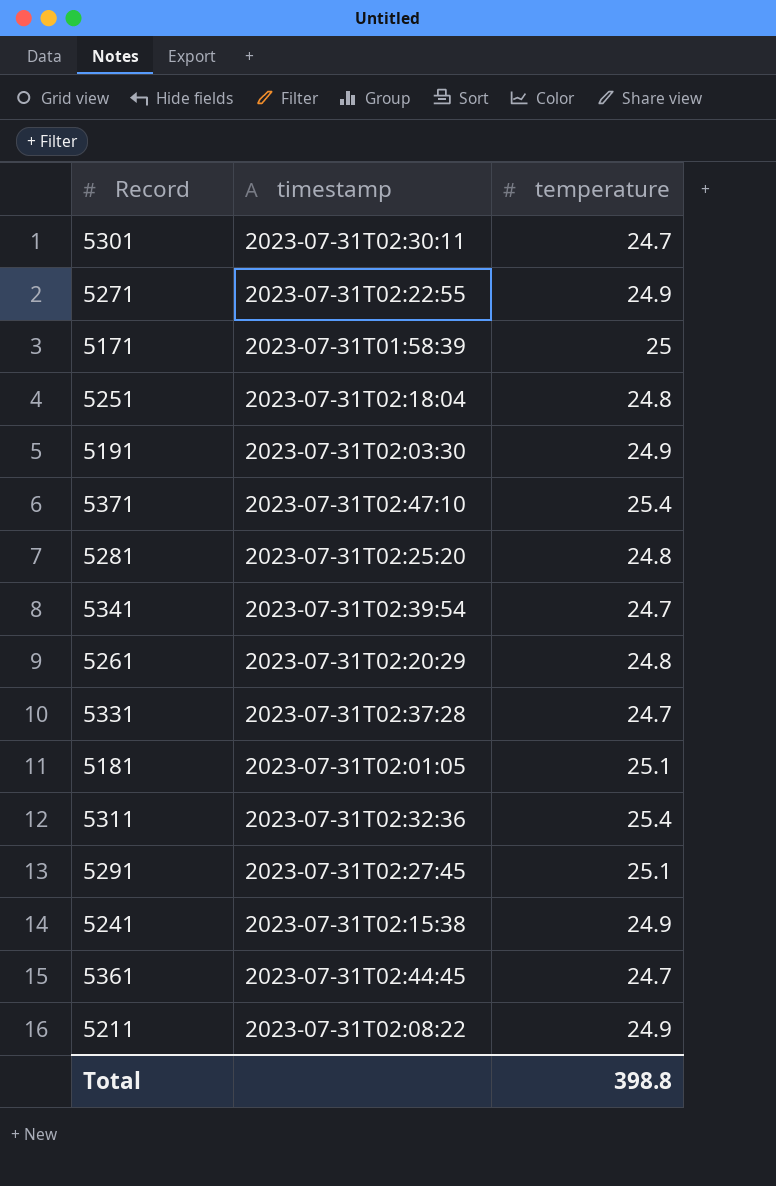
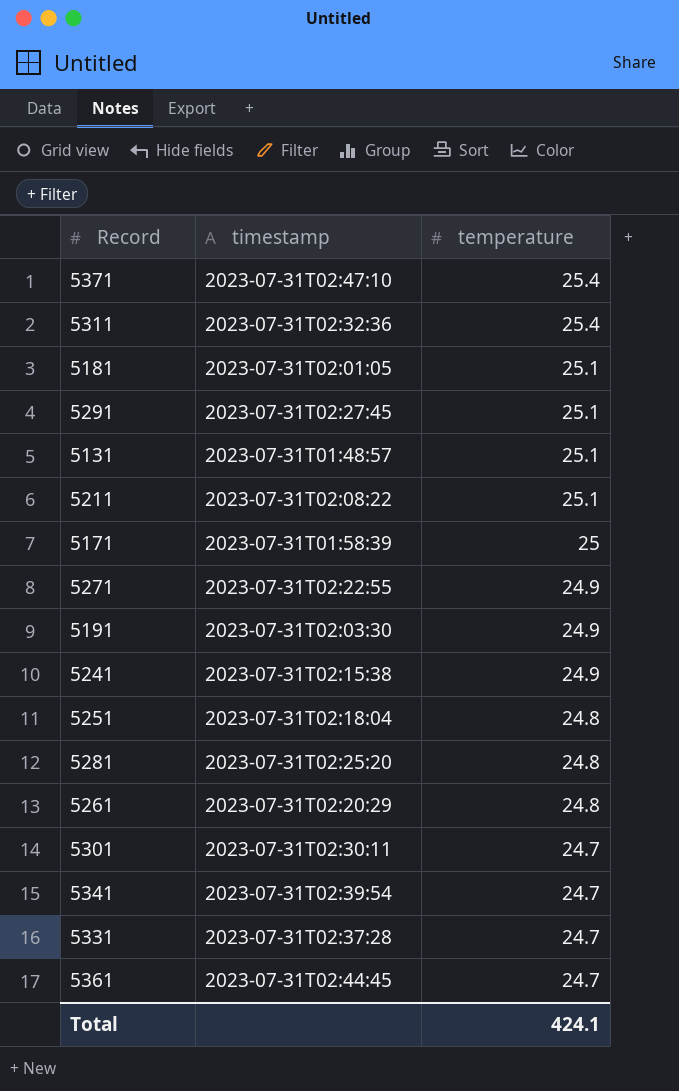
row order: none -> temperature descending
row 5131: none -> 2023-07-31T01:48:57 | 25.1
5211 | temperature: 24.9 -> 25.1
Total | temperature: 398.8 -> 424.1

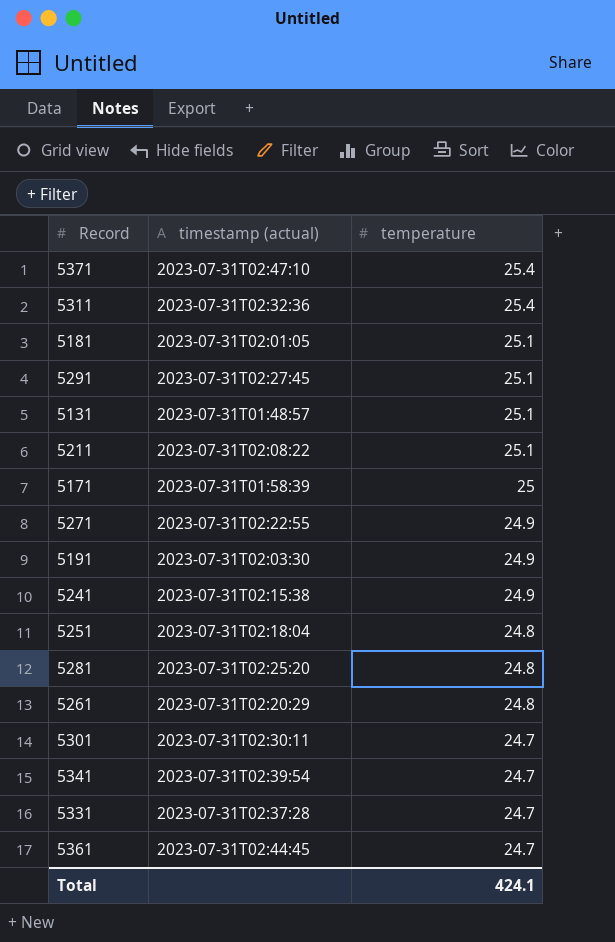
column name: timestamp -> timestamp (actual)

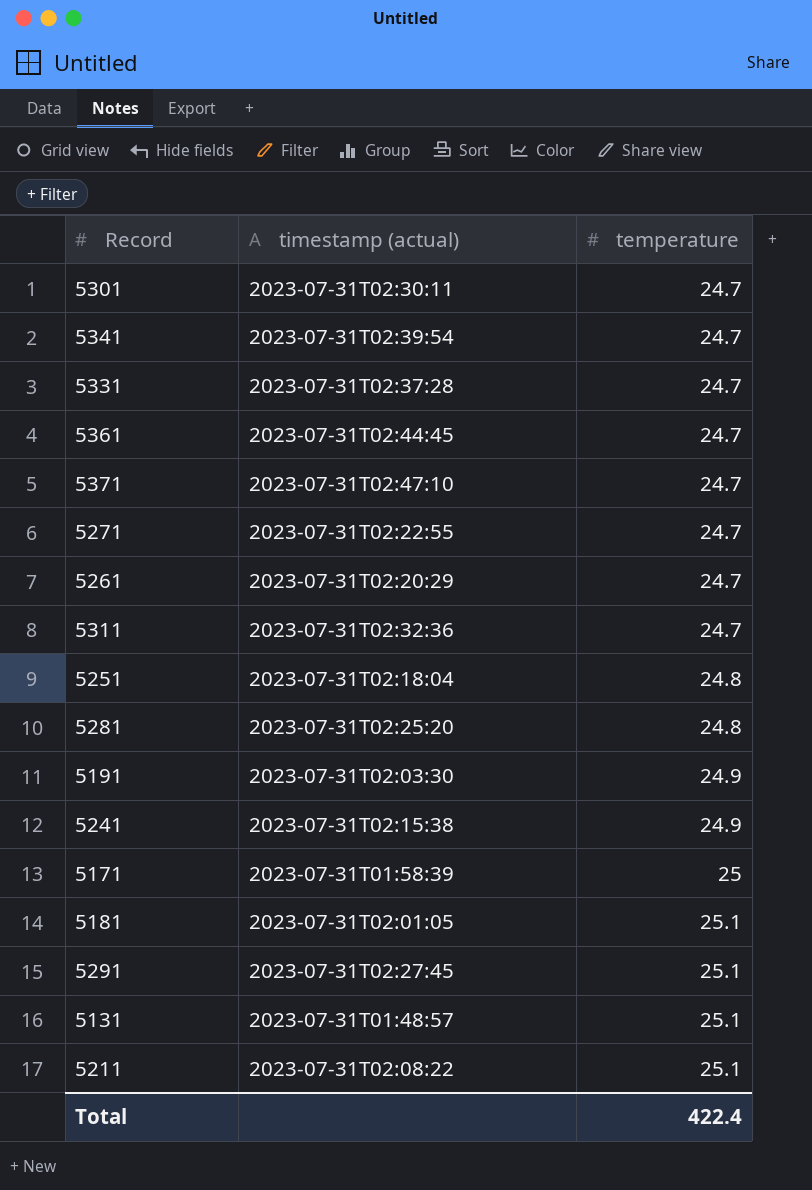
row order: temperature descending -> temperature ascending
5371 | temperature: 25.4 -> 24.7
5271 | temperature: 24.9 -> 24.7
5261 | temperature: 24.8 -> 24.7
5311 | temperature: 25.4 -> 24.7
Total | temperature: 424.1 -> 422.4

